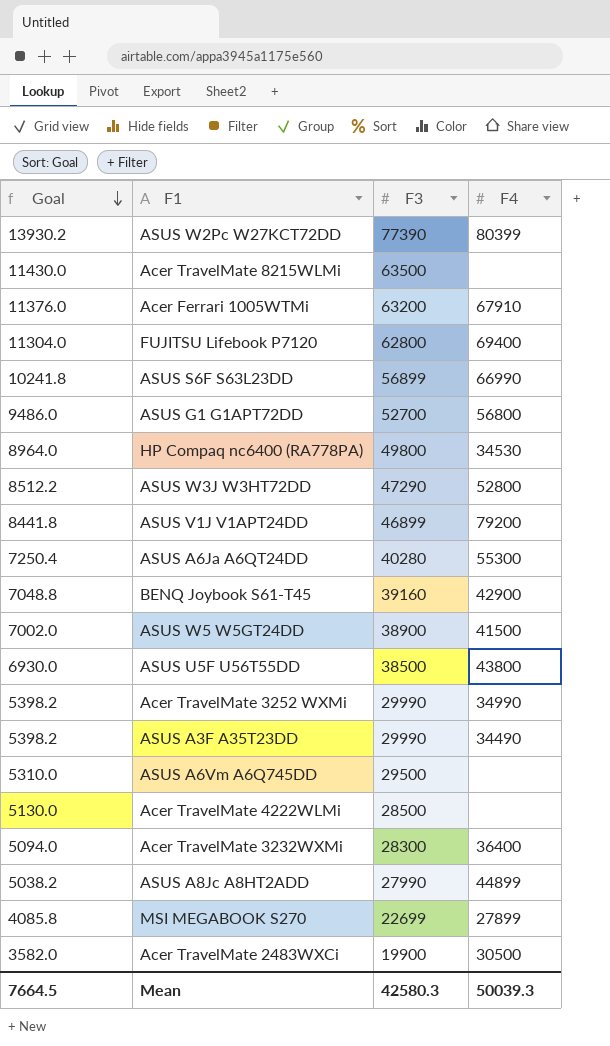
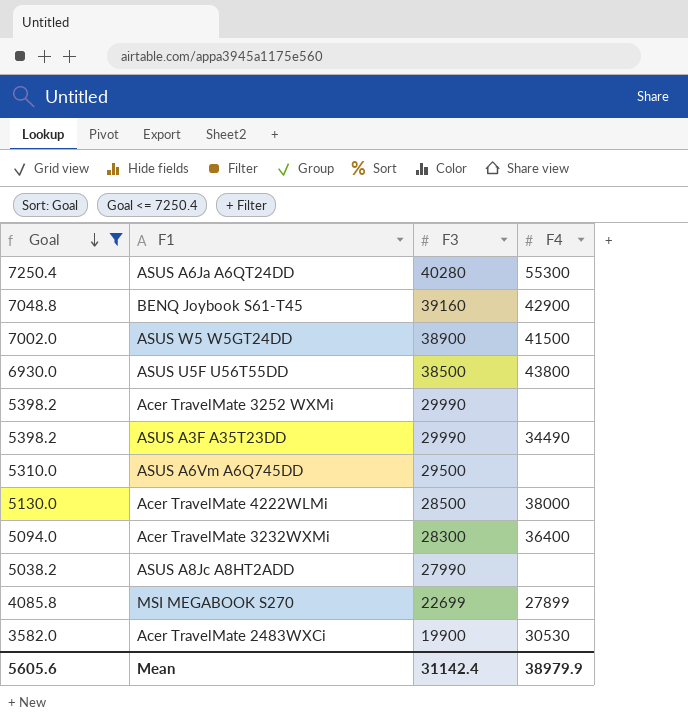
filter: none -> Goal <= 7250.4
Acer TravelMate 3252 WXMi | F4: 34990 -> none
Acer TravelMate 4222WLMi | F4: none -> 38000
ASUS A8Jc A8HT2ADD | F4: 44899 -> none
Acer TravelMate 2483WXCi | F4: 30500 -> 30530
Mean | Goal: 7664.5 -> 5605.6
Mean | F3: 42580.3 -> 31142.4
Mean | F4: 50039.3 -> 38979.9

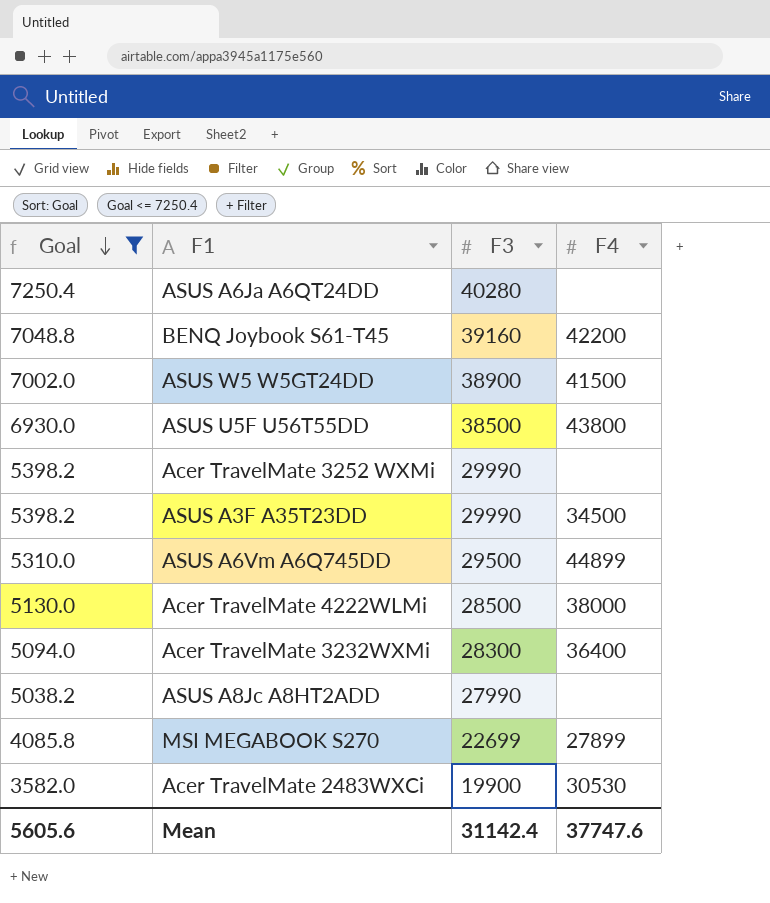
ASUS A6Ja A6QT24DD | F4: 55300 -> none
BENQ Joybook S61-T45 | F4: 42900 -> 42200
ASUS A3F A35T23DD | F4: 34490 -> 34500
ASUS A6Vm A6Q745DD | F4: none -> 44899
Mean | F4: 38979.9 -> 37747.6

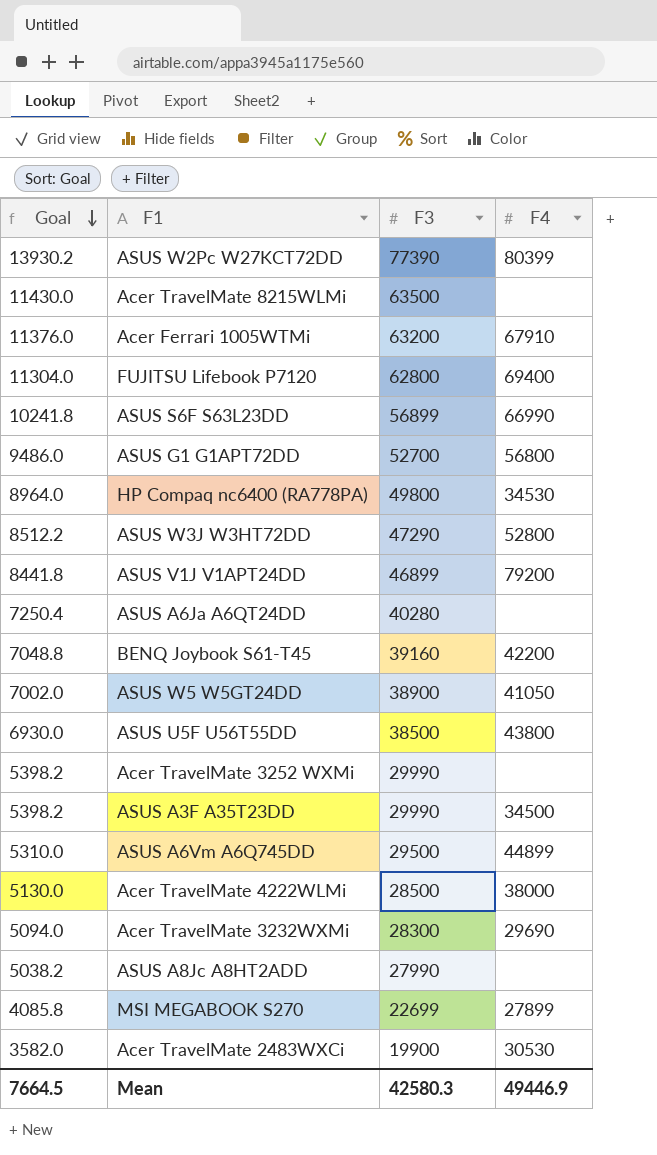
filter: Goal <= 7250.4 -> none
ASUS W5 W5GT24DD | F4: 41500 -> 41050
Acer TravelMate 3232WXMi | F4: 36400 -> 29690
Mean | Goal: 5605.6 -> 7664.5
Mean | F3: 31142.4 -> 42580.3
Mean | F4: 37747.6 -> 49446.9

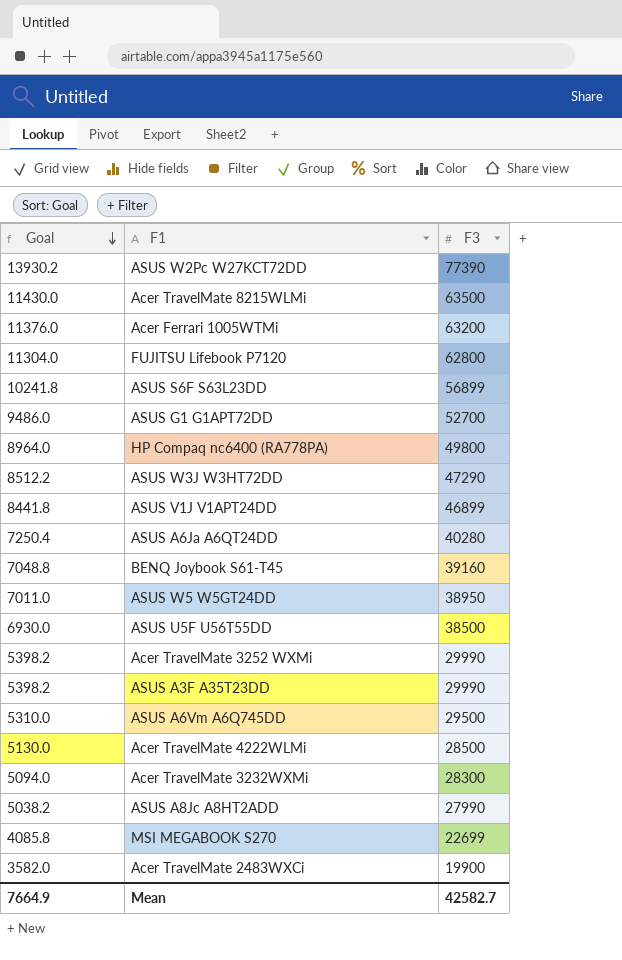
column F4 | position: 4 -> none
ASUS W5 W5GT24DD | Goal: 7002.0 -> 7011.0
ASUS W5 W5GT24DD | F3: 38900 -> 38950
Mean | Goal: 7664.5 -> 7664.9
Mean | F3: 42580.3 -> 42582.7

